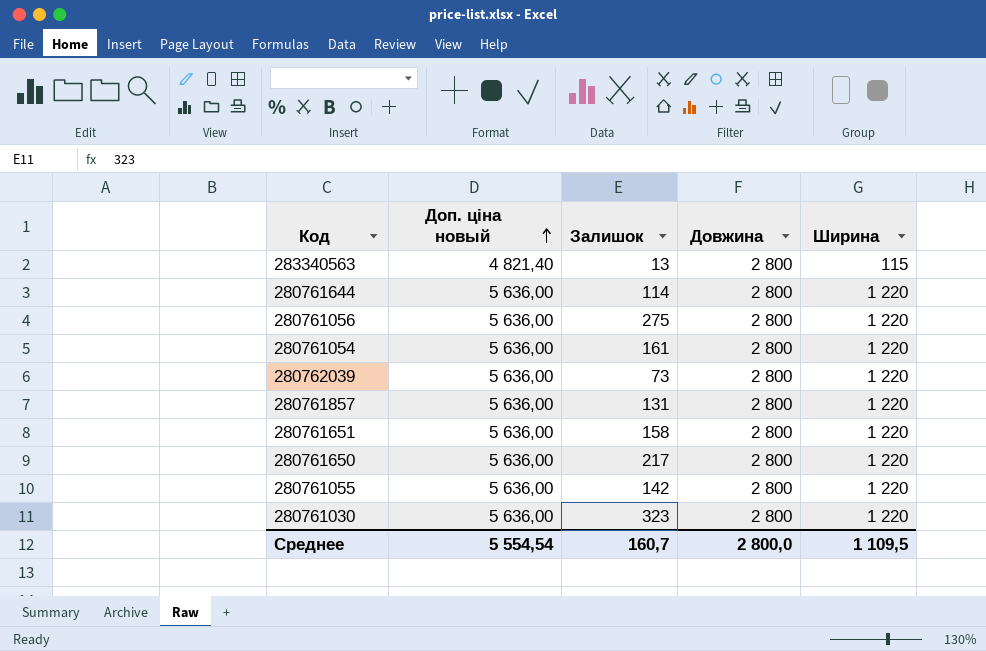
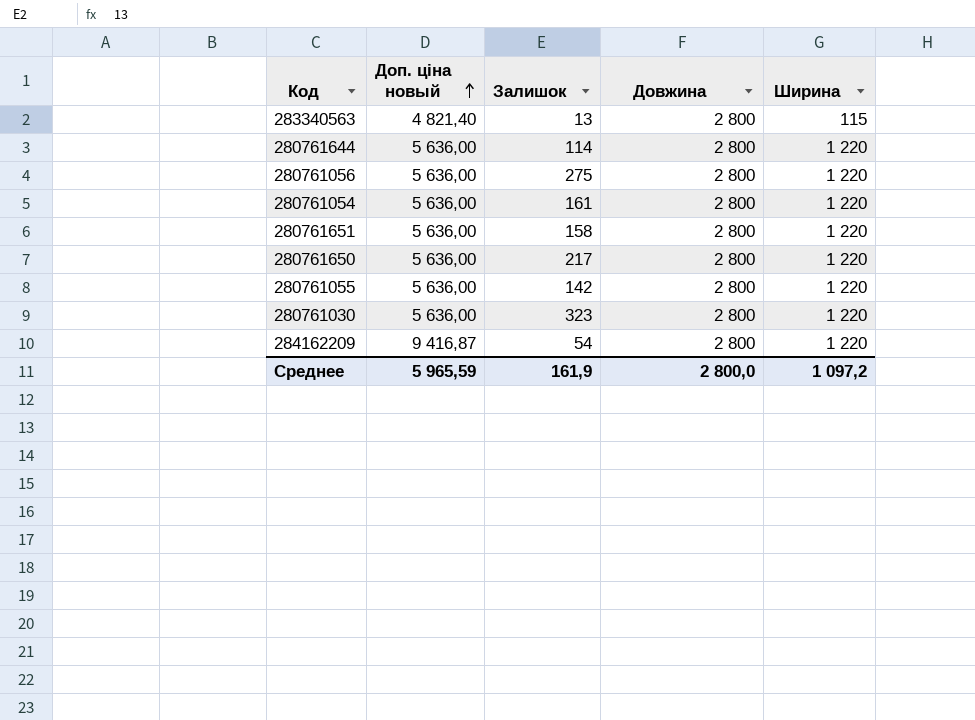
row 280762039: 5 636,00 | 73 | 2 800 | 1 220 -> none
row 280761857: 5 636,00 | 131 | 2 800 | 1 220 -> none
row 284162209: none -> 9 416,87 | 54 | 2 800 | 1 220
Среднее | Доп. ціна новый: 5 554,54 -> 5 965,59
Среднее | Залишок: 160,7 -> 161,9
Среднее | Ширина: 1 109,5 -> 1 097,2

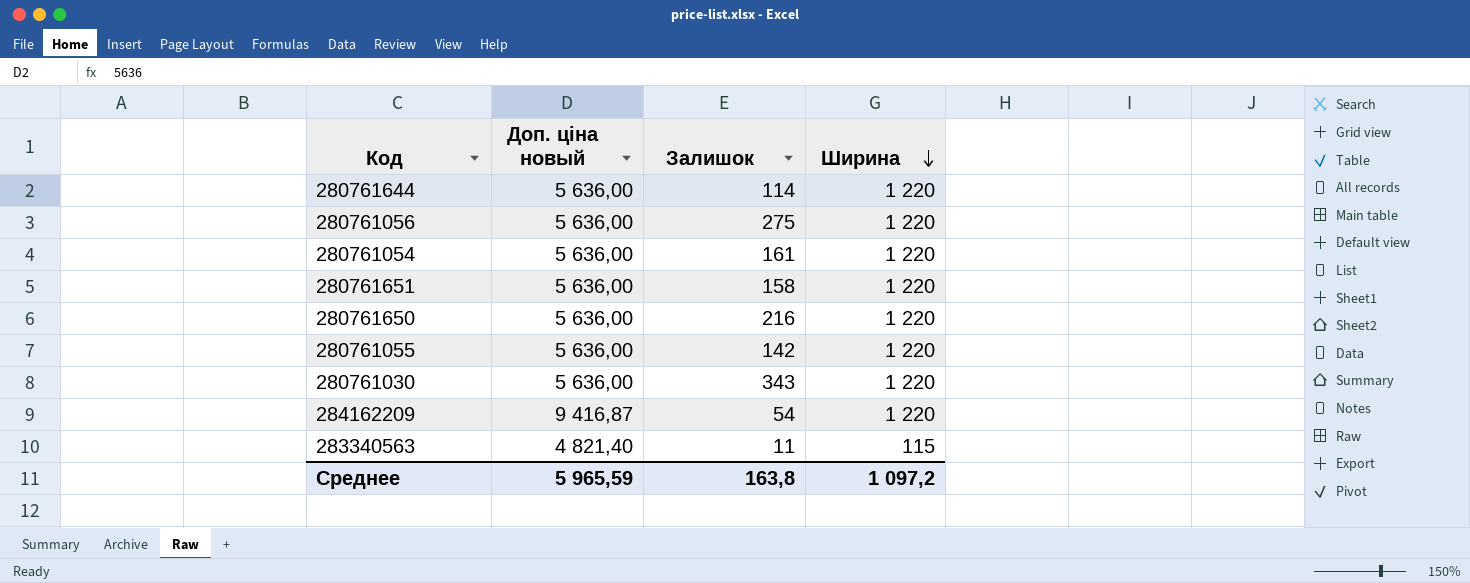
row order: Доп. ціна новый ascending -> Ширина descending
column Довжина | position: 4 -> none
280761650 | Залишок: 217 -> 216
280761030 | Залишок: 323 -> 343
283340563 | Залишок: 13 -> 11
Среднее | Залишок: 161,9 -> 163,8

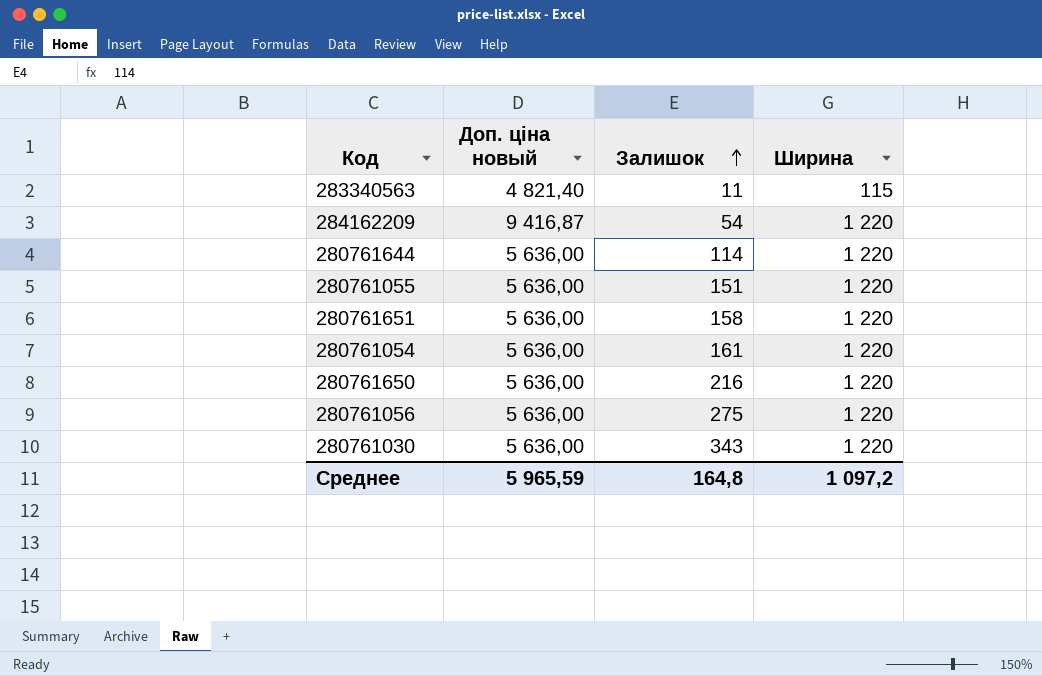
row order: Ширина descending -> Залишок ascending
280761055 | Залишок: 142 -> 151
Среднее | Залишок: 163,8 -> 164,8

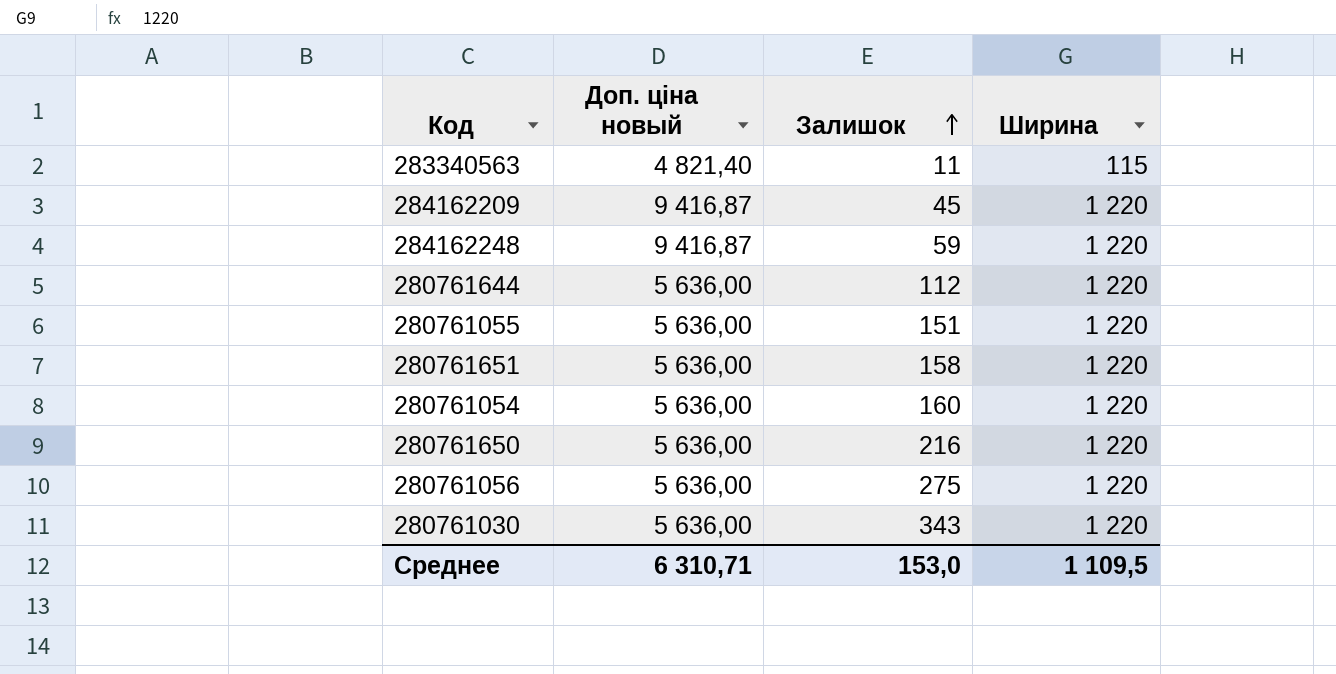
284162209 | Залишок: 54 -> 45
row 284162248: none -> 9 416,87 | 59 | 1 220
280761644 | Залишок: 114 -> 112
280761054 | Залишок: 161 -> 160
Среднее | Доп. ціна новый: 5 965,59 -> 6 310,71
Среднее | Залишок: 164,8 -> 153,0
Среднее | Ширина: 1 097,2 -> 1 109,5

